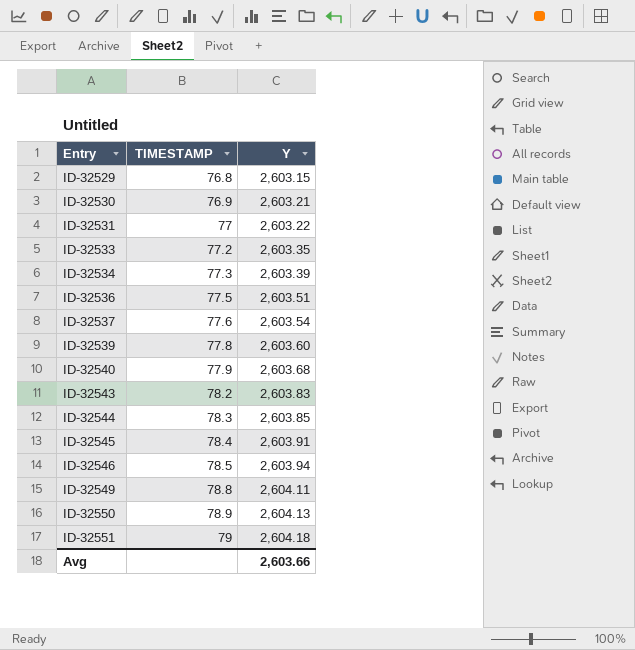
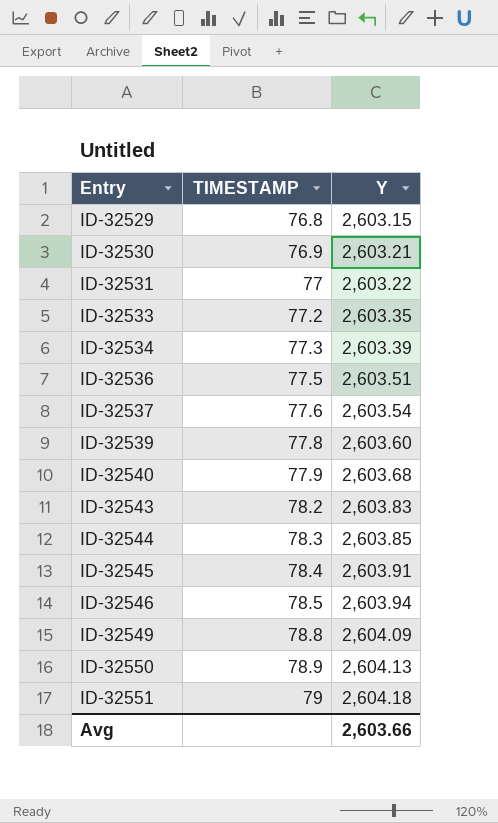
ID-32549 | Y: 2,604.11 -> 2,604.09

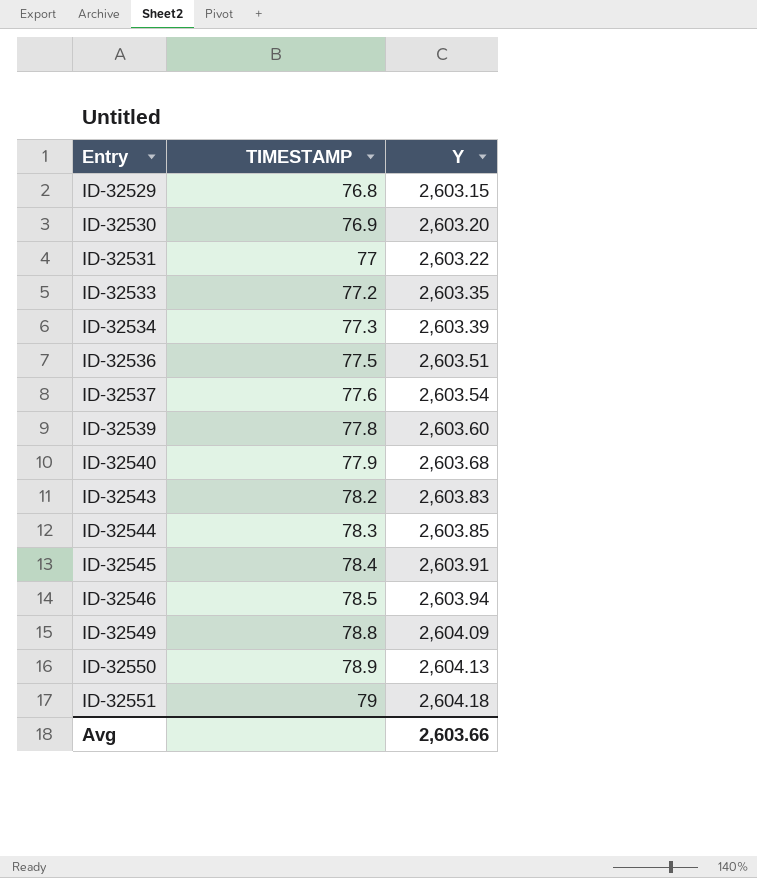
ID-32530 | Y: 2,603.21 -> 2,603.20

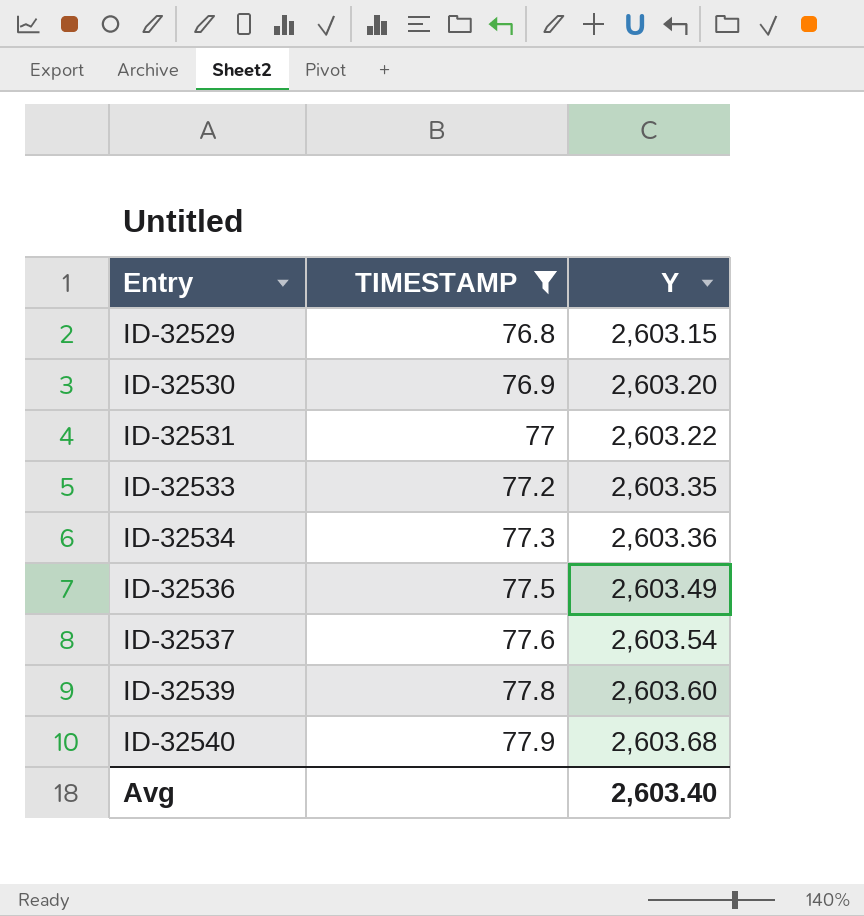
filter: none -> TIMESTAMP <= 77.9
ID-32534 | Y: 2,603.39 -> 2,603.36
ID-32536 | Y: 2,603.51 -> 2,603.49
Avg | Y: 2,603.66 -> 2,603.40

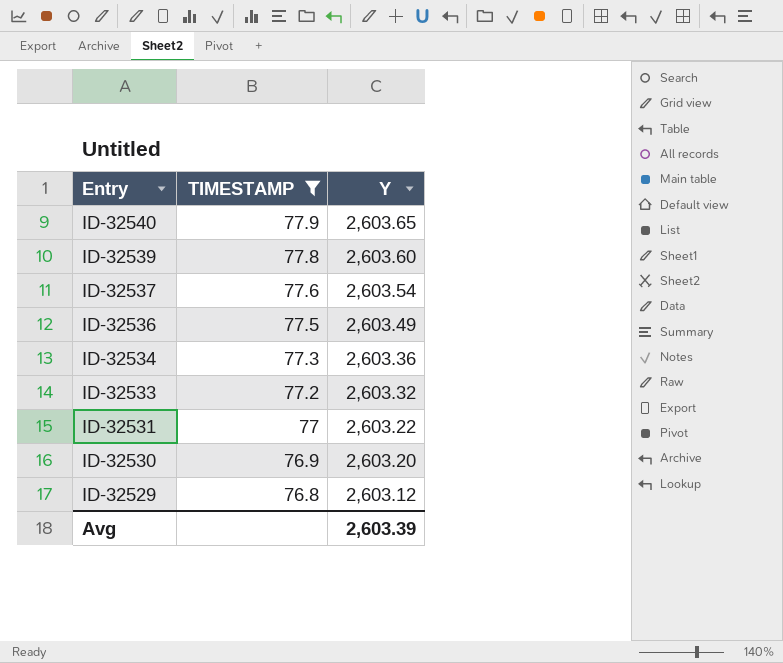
row order: Entry ascending -> Entry descending
ID-32540 | Y: 2,603.68 -> 2,603.65
ID-32533 | Y: 2,603.35 -> 2,603.32
ID-32529 | Y: 2,603.15 -> 2,603.12
Avg | Y: 2,603.40 -> 2,603.39

